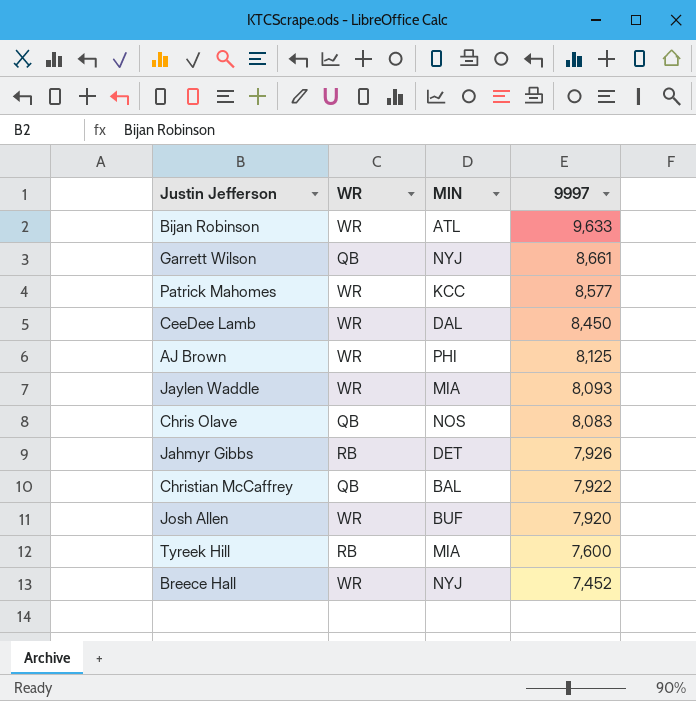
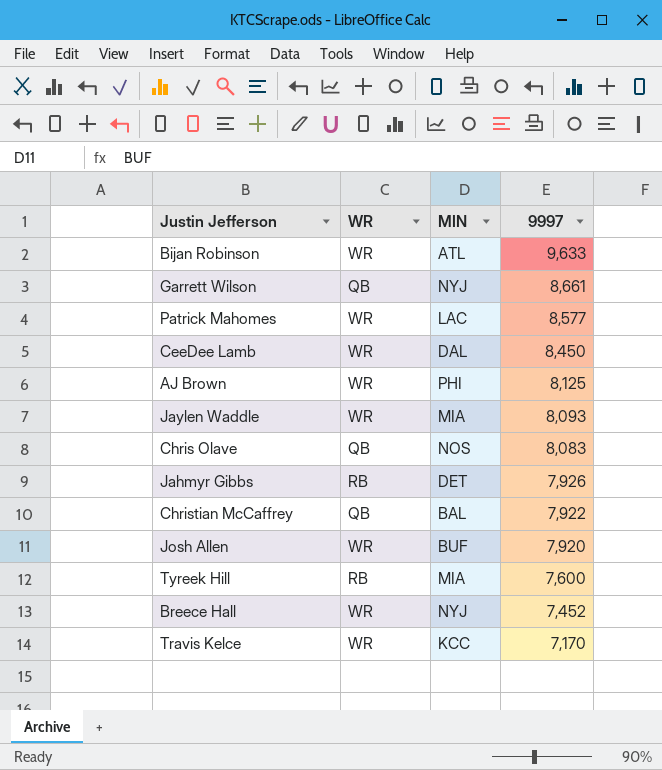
Patrick Mahomes | MIN: KCC -> LAC
row Travis Kelce: none -> WR | KCC | 7,170

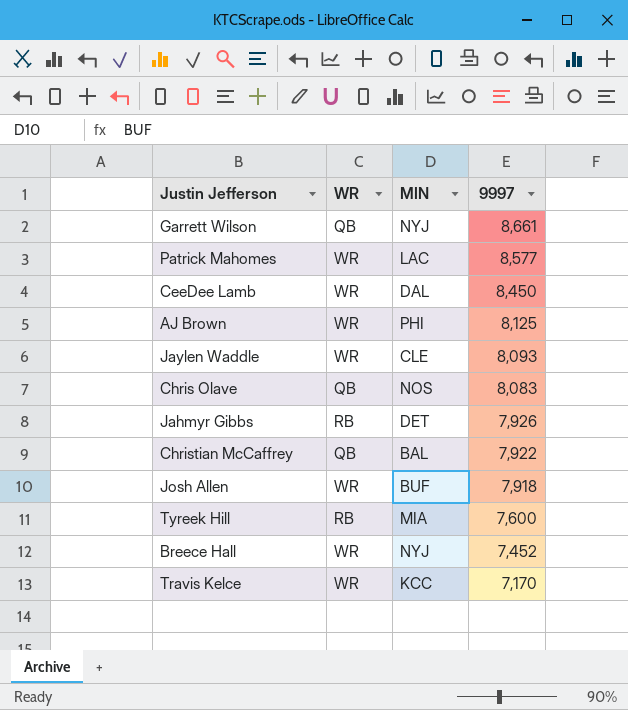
row Bijan Robinson: WR | ATL | 9,633 -> none
Jaylen Waddle | MIN: MIA -> CLE
Josh Allen | 9997: 7,920 -> 7,918

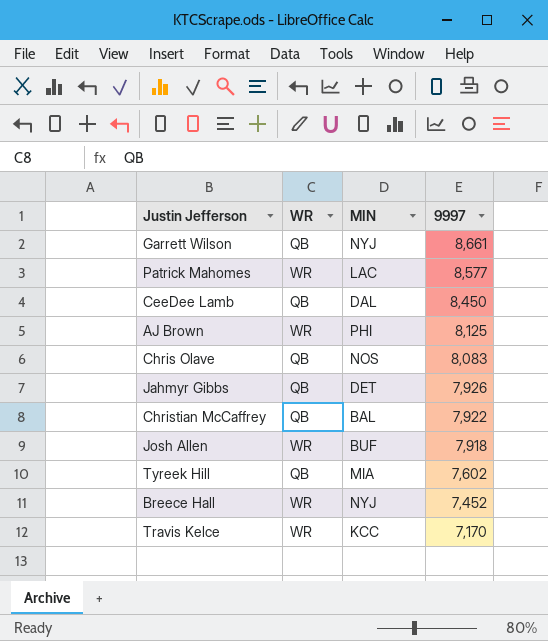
row Jaylen Waddle: WR | CLE | 8,093 -> none
CeeDee Lamb | WR: WR -> QB
Jahmyr Gibbs | WR: RB -> QB
Tyreek Hill | WR: RB -> QB
Tyreek Hill | 9997: 7,600 -> 7,602

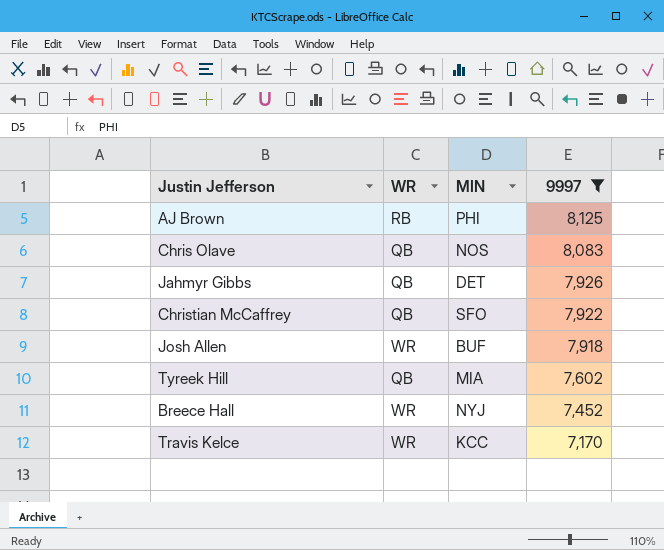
filter: none -> 9997 <= 8,125
AJ Brown | WR: WR -> RB
Christian McCaffrey | MIN: BAL -> SFO

